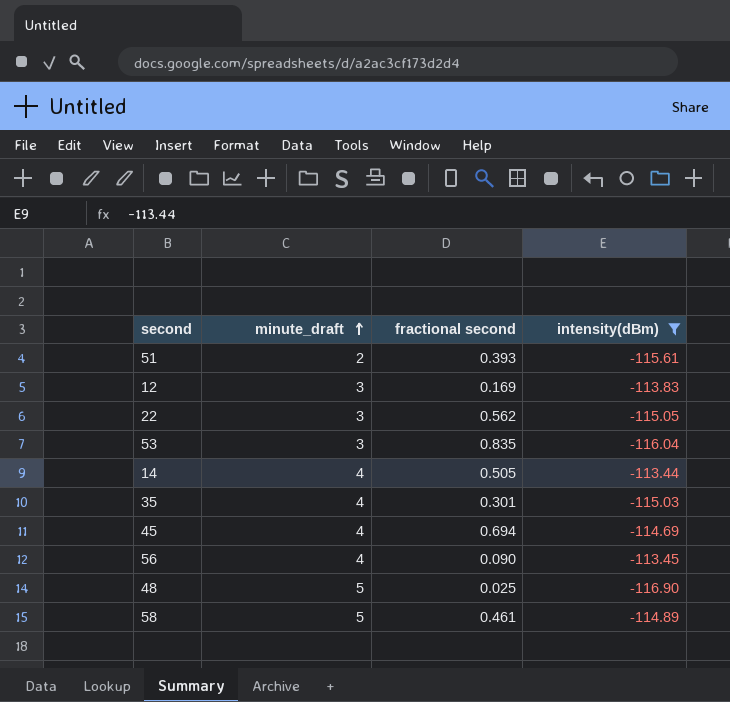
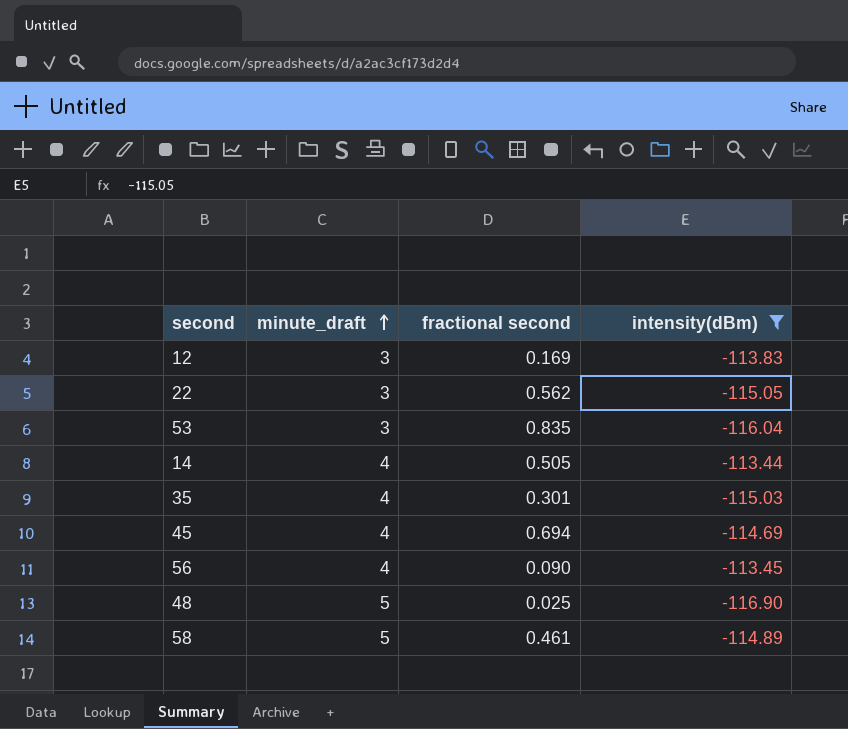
row 51: 2 | 0.393 | -115.61 -> none

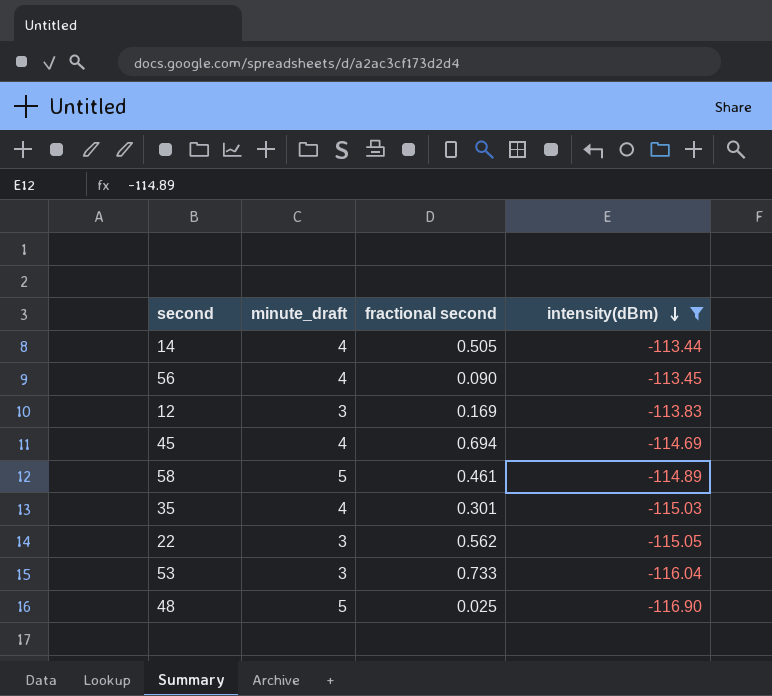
row order: minute_draft ascending -> intensity(dBm) descending
53 | fractional second: 0.835 -> 0.733

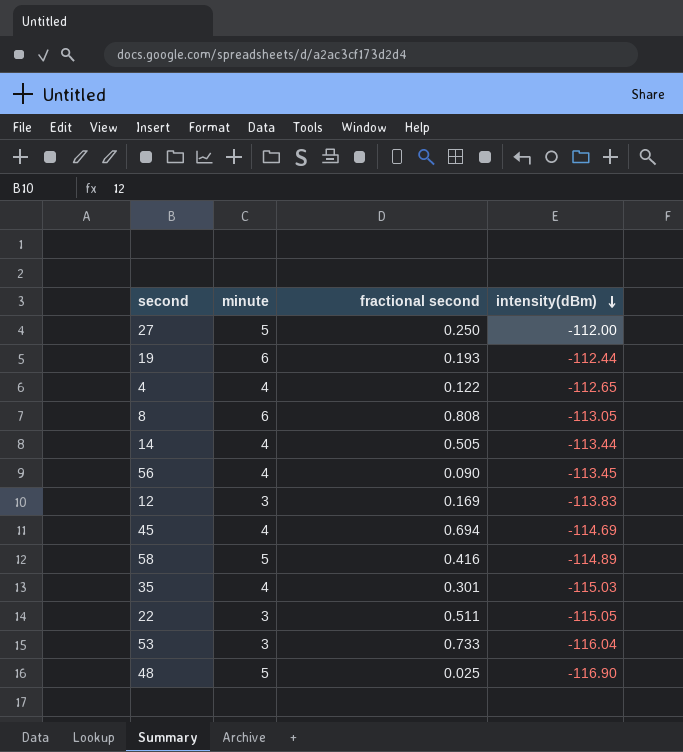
filter: intensity(dBm) <= -113.44 -> none
column name: minute_draft -> minute
58 | fractional second: 0.461 -> 0.416
22 | fractional second: 0.562 -> 0.511

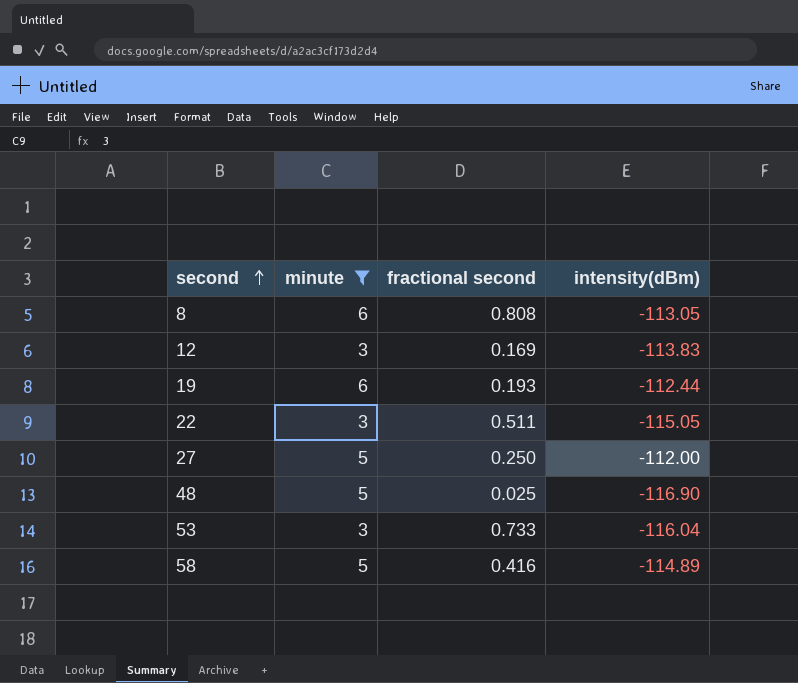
filter: none -> minute != 4
row order: intensity(dBm) descending -> second ascending

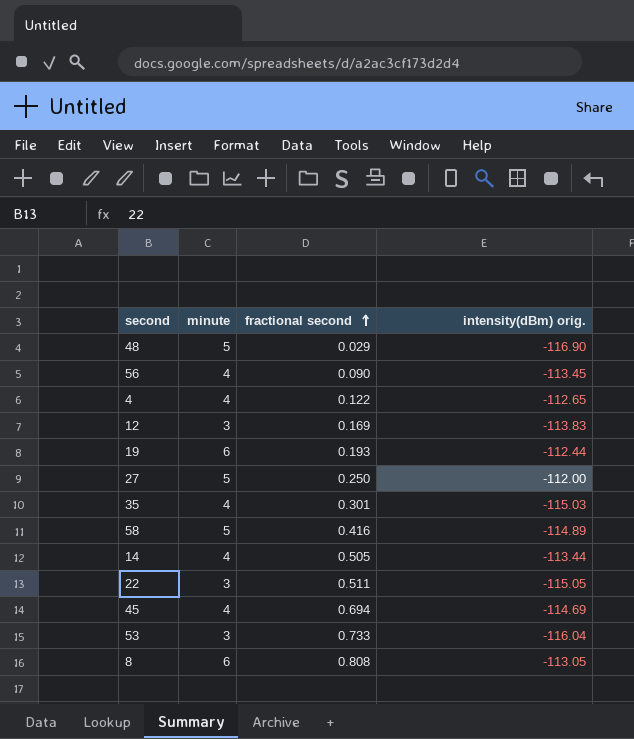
filter: minute != 4 -> none
row order: second ascending -> fractional second ascending
column name: intensity(dBm) -> intensity(dBm) orig.
48 | fractional second: 0.025 -> 0.029

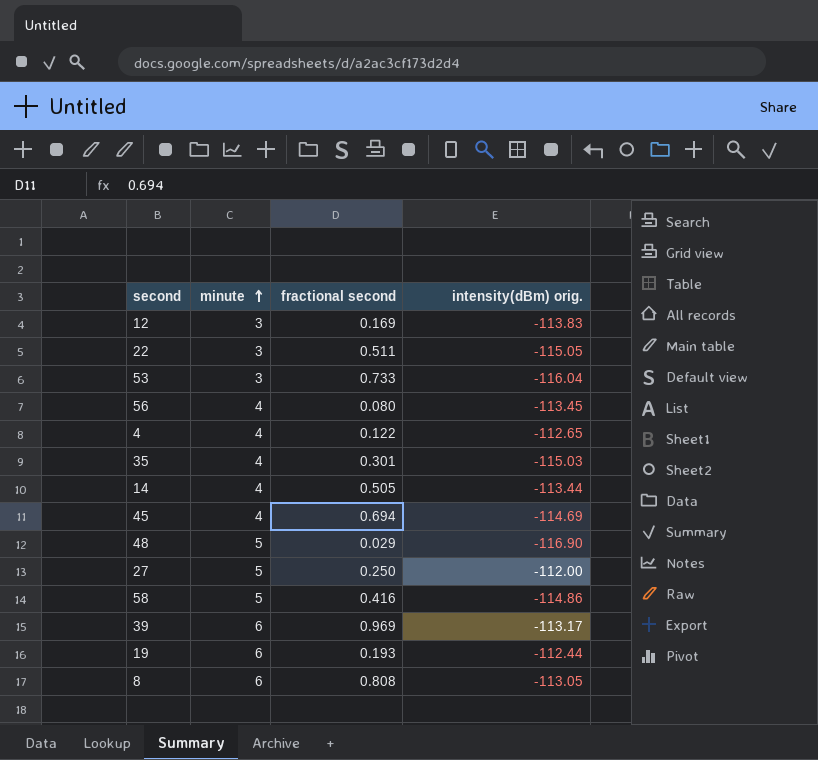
row order: fractional second ascending -> minute ascending
56 | fractional second: 0.090 -> 0.080
58 | intensity(dBm) orig.: -114.89 -> -114.86
row 39: none -> 6 | 0.969 | -113.17

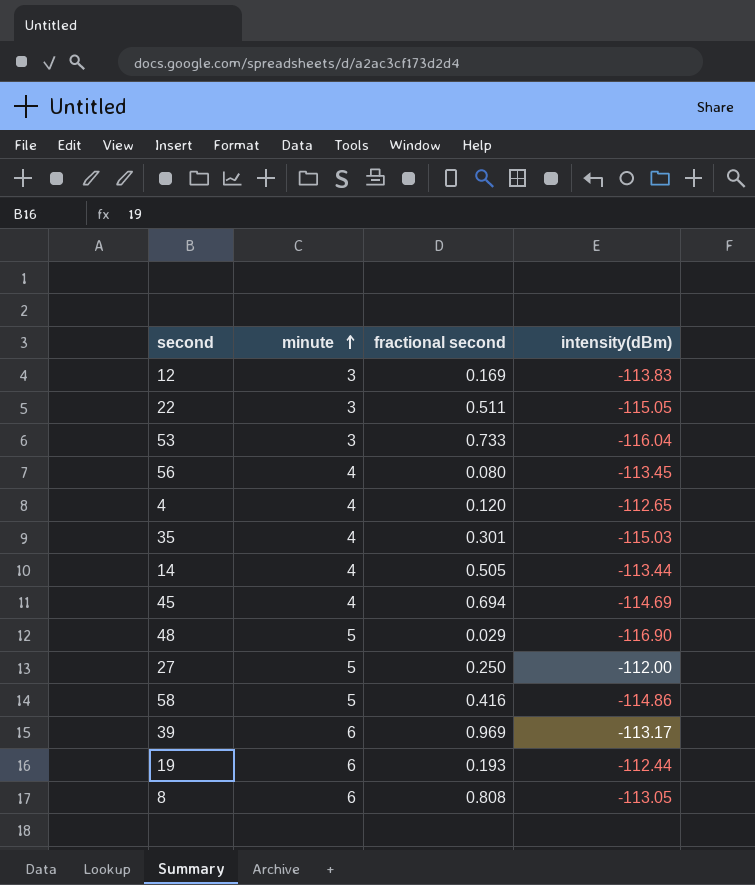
column name: intensity(dBm) orig. -> intensity(dBm)
4 | fractional second: 0.122 -> 0.120

